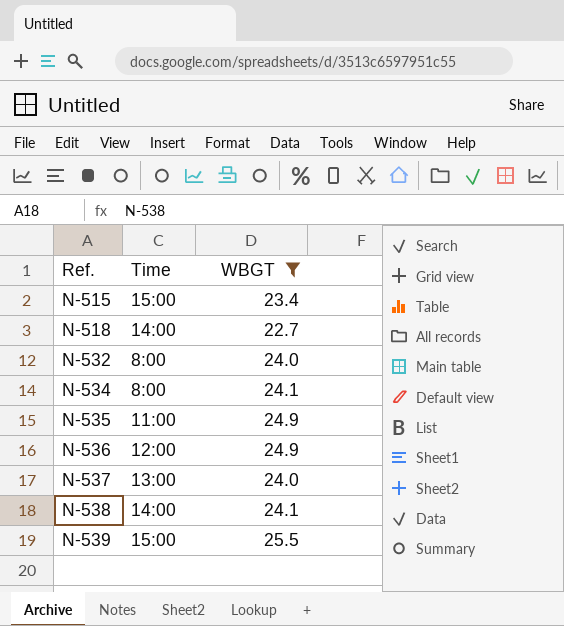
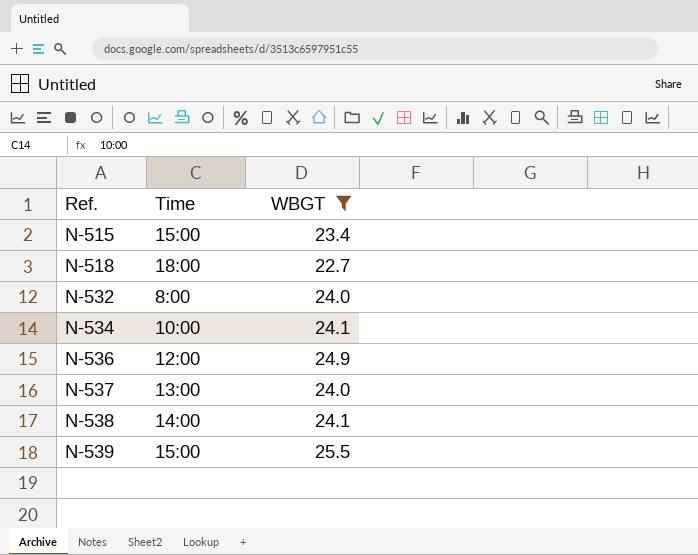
row N-535: 11:00 | 24.9 -> none
N-518 | Time: 14:00 -> 18:00
N-534 | Time: 8:00 -> 10:00

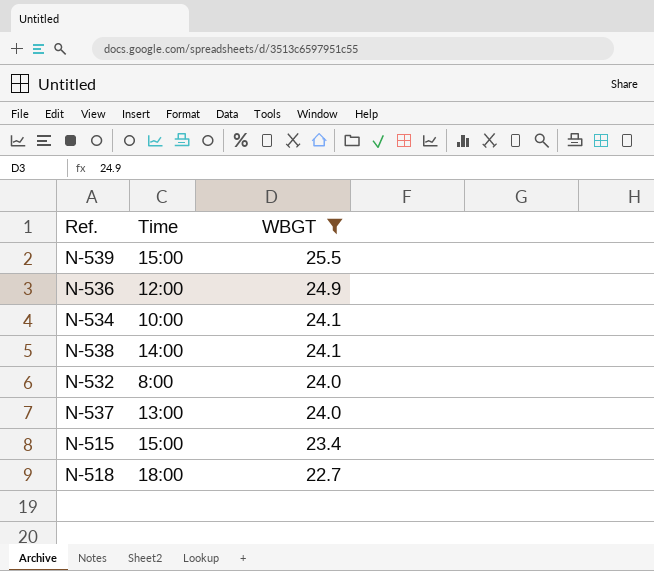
row order: Ref. ascending -> WBGT descending

